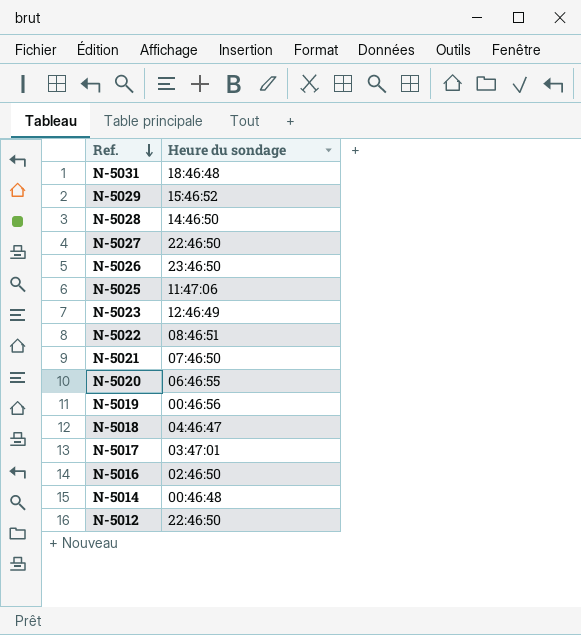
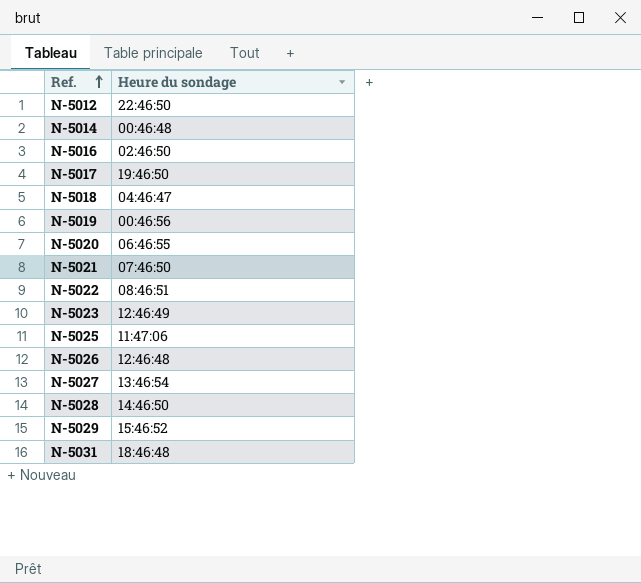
row order: Ref. descending -> Ref. ascending
N-5017 | Heure du sondage: 03:47:01 -> 19:46:50
N-5026 | Heure du sondage: 23:46:50 -> 12:46:48
N-5027 | Heure du sondage: 22:46:50 -> 13:46:54

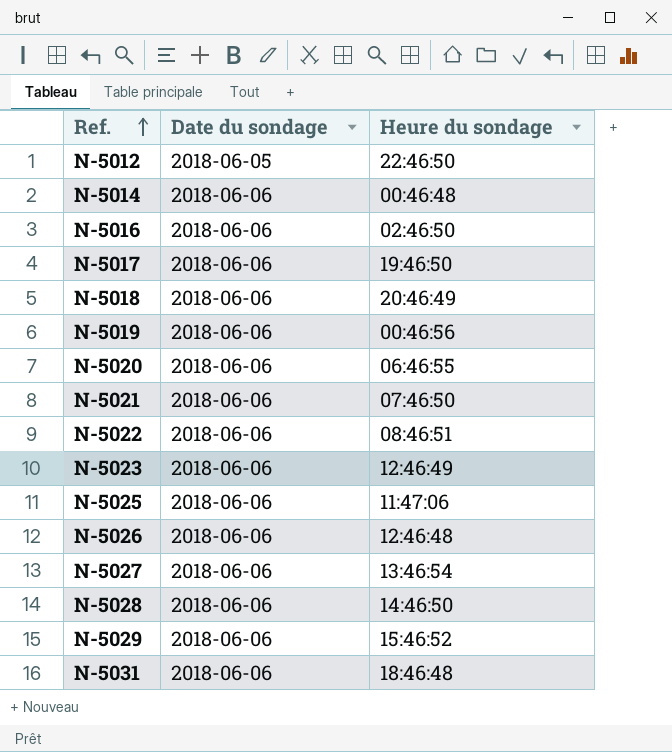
column Date du sondage | position: none -> 2
N-5018 | Heure du sondage: 04:46:47 -> 20:46:49

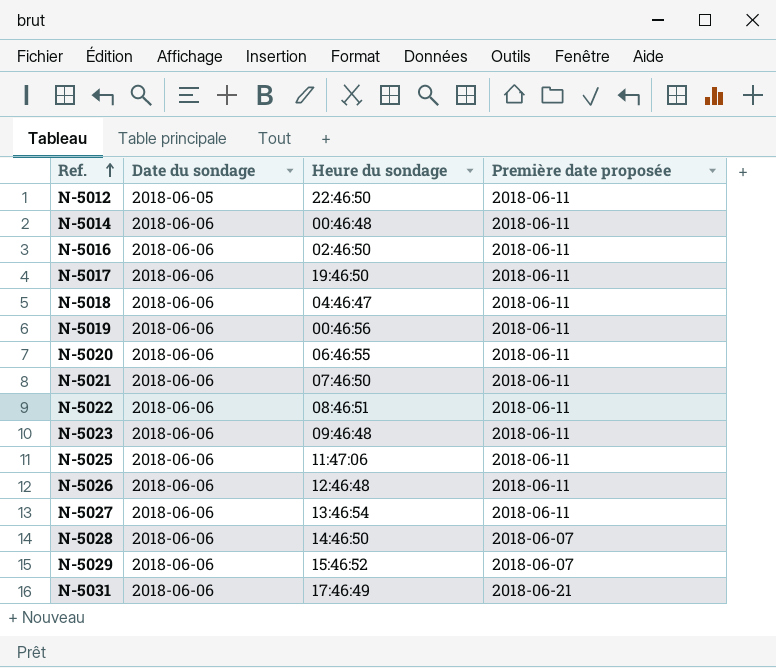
column Première date proposée | position: none -> 4
N-5018 | Heure du sondage: 20:46:49 -> 04:46:47
N-5023 | Heure du sondage: 12:46:49 -> 09:46:48
N-5031 | Heure du sondage: 18:46:48 -> 17:46:49

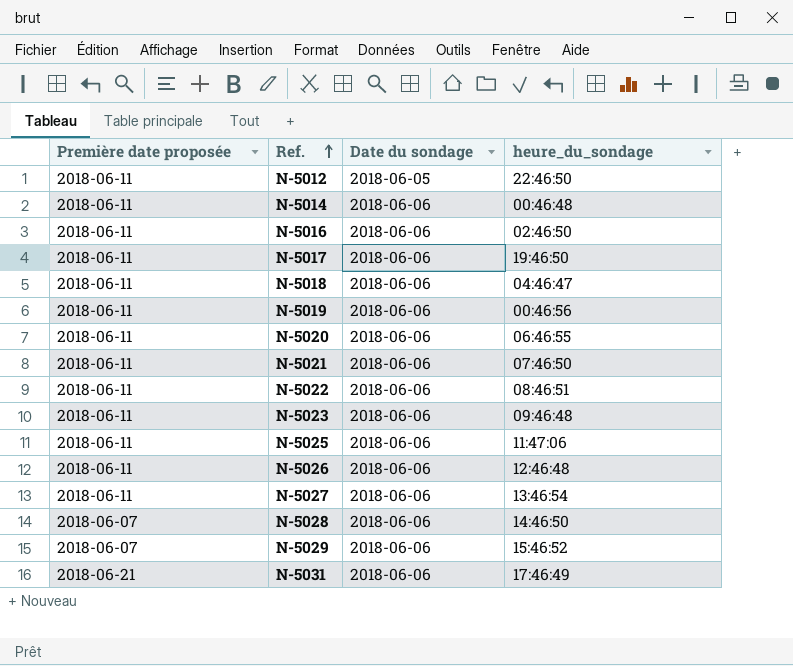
column Première date proposée | position: 4 -> 1
column name: Heure du sondage -> heure_du_sondage

